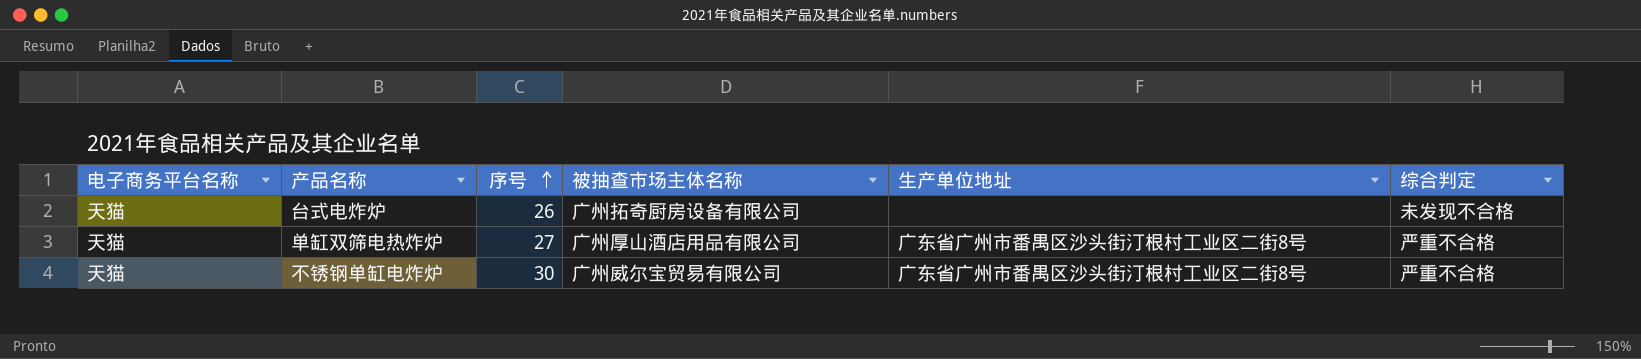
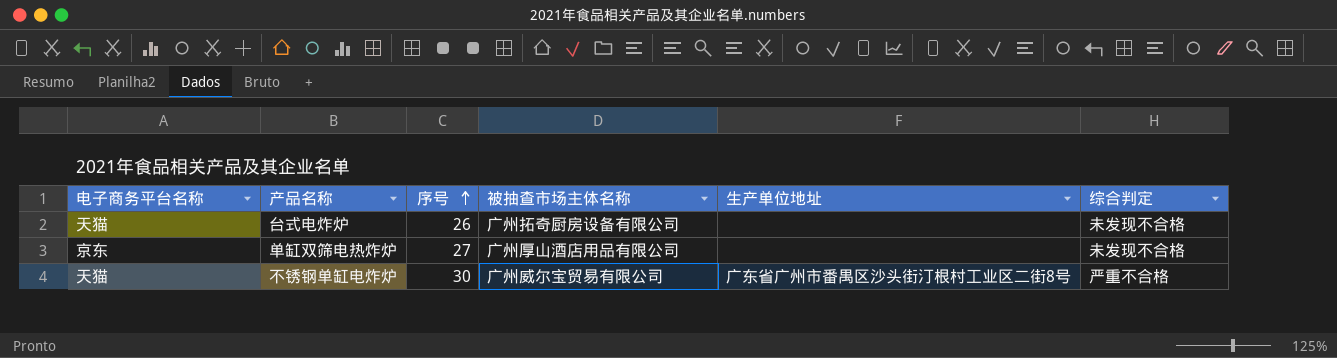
单缸双筛电热炸炉 | 电子商务平台名称: 天猫 -> 京东
单缸双筛电热炸炉 | 生产单位地址: 广东省广州市番禺区沙头街汀根村工业区二街8号 -> none
单缸双筛电热炸炉 | 综合判定: 严重不合格 -> 未发现不合格

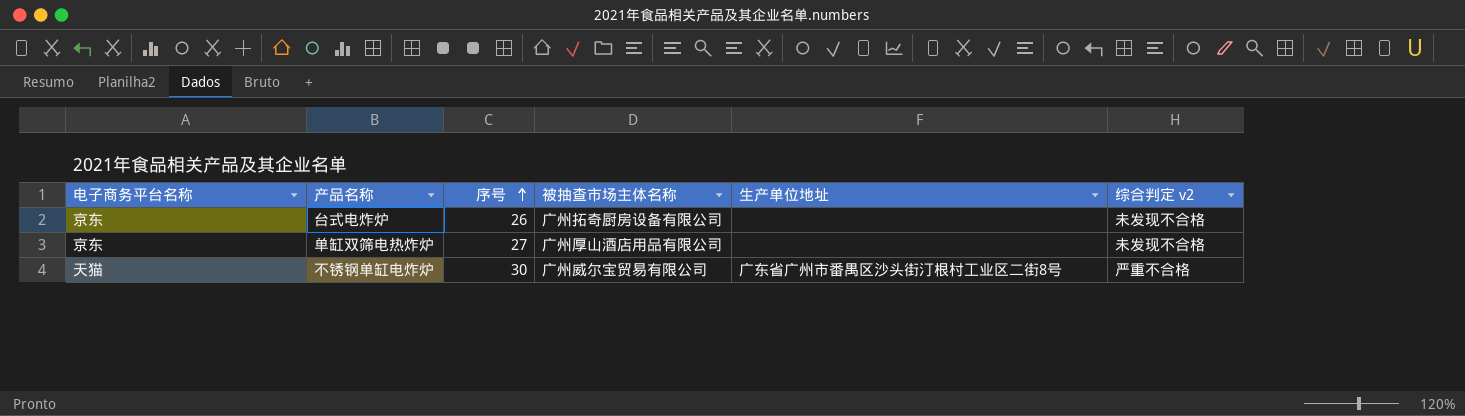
column name: 综合判定 -> 综合判定 v2
台式电炸炉 | 电子商务平台名称: 天猫 -> 京东

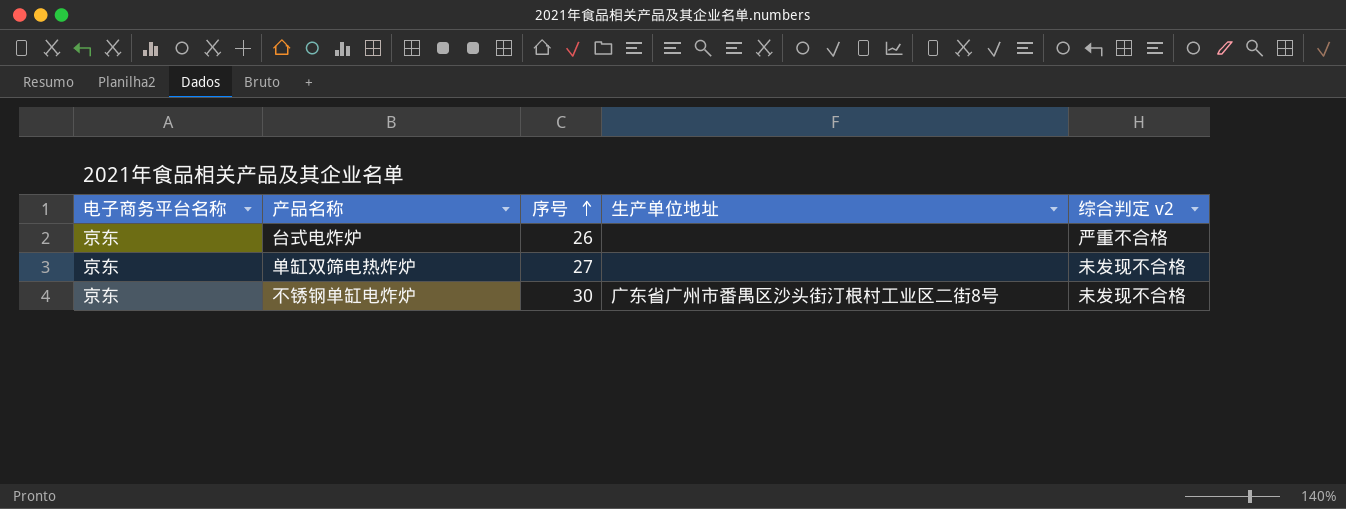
column 被抽查市场主体名称 | position: 4 -> none
台式电炸炉 | 综合判定 v2: 未发现不合格 -> 严重不合格
不锈钢单缸电炸炉 | 电子商务平台名称: 天猫 -> 京东
不锈钢单缸电炸炉 | 综合判定 v2: 严重不合格 -> 未发现不合格

